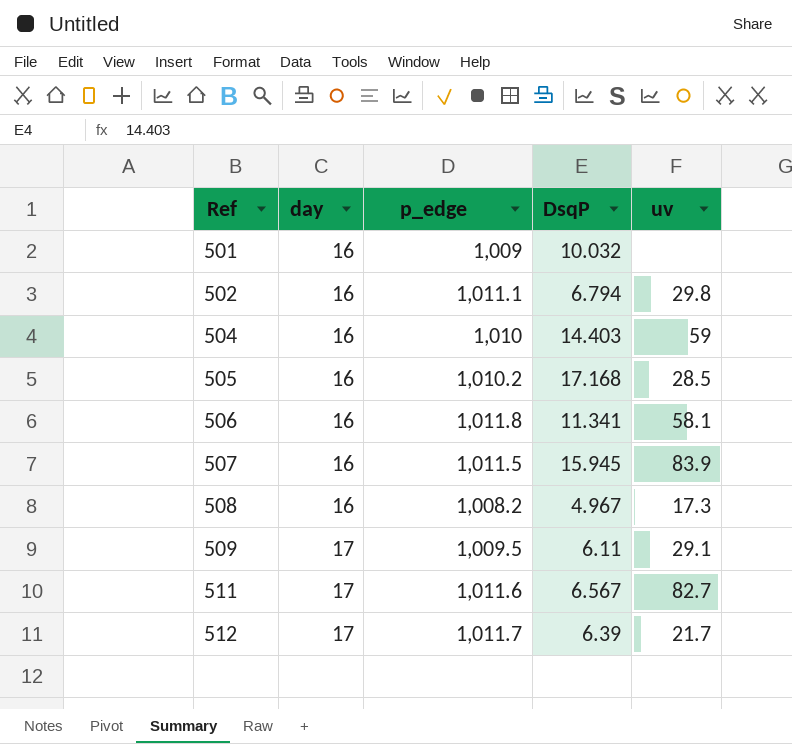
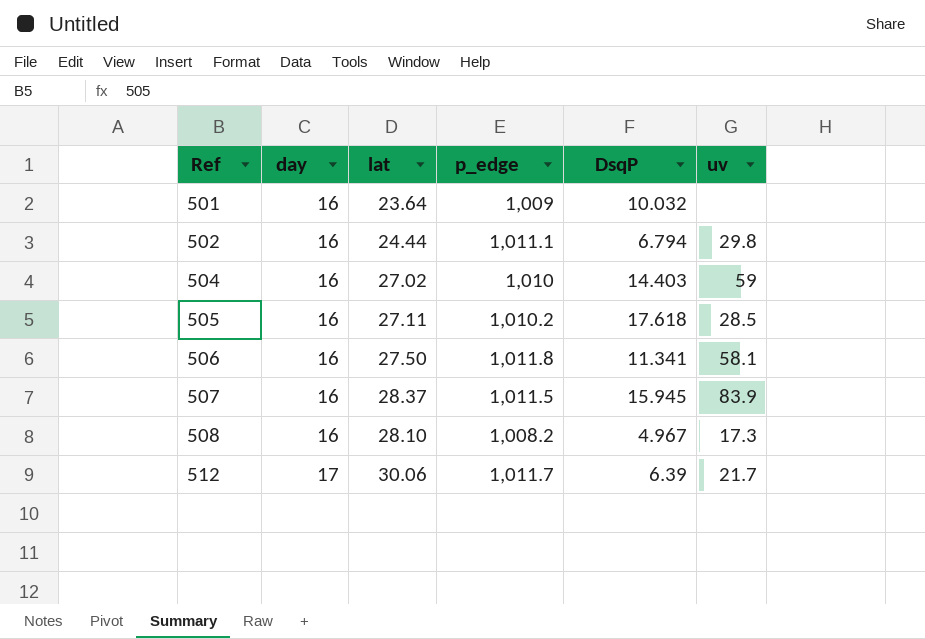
column lat | position: none -> 3
row 509: 17 | 1,009.5 | 6.11 | 29.1 -> none
row 511: 17 | 1,011.6 | 6.567 | 82.7 -> none
505 | DsqP: 17.168 -> 17.618

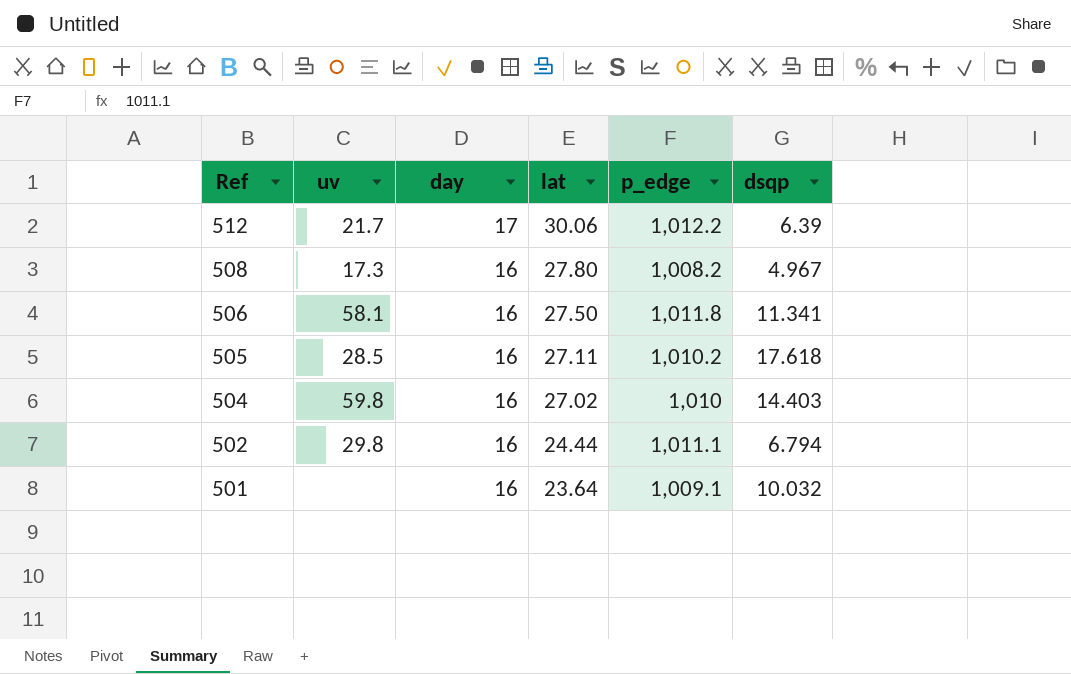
row order: Ref ascending -> Ref descending
column uv | position: 6 -> 2
column name: DsqP -> dsqp
row 507: 16 | 28.37 | 1,011.5 | 15.945 | 83.9 -> none
512 | p_edge: 1,011.7 -> 1,012.2
508 | lat: 28.10 -> 27.80
504 | uv: 59 -> 59.8
501 | p_edge: 1,009 -> 1,009.1

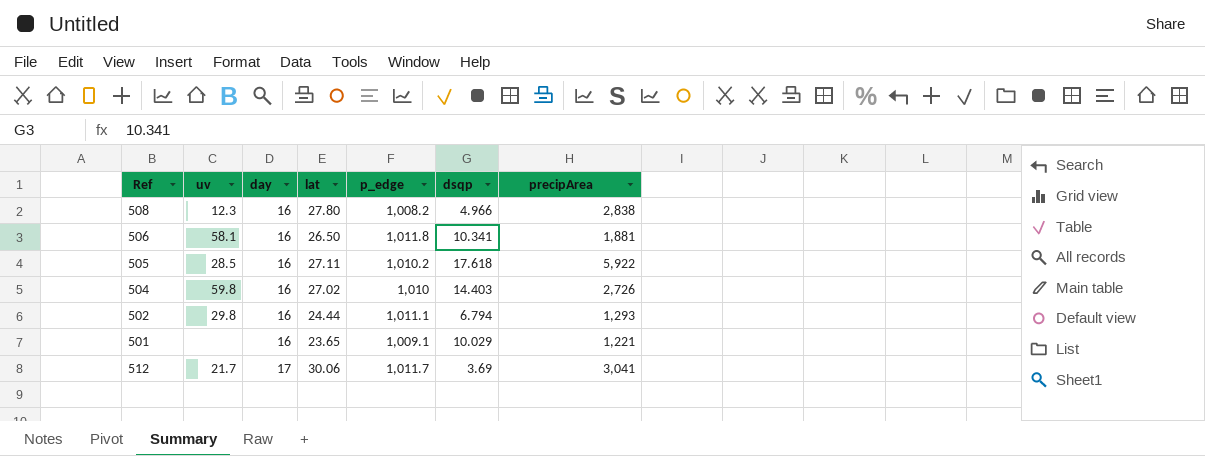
row order: Ref descending -> day ascending
column precipArea | position: none -> 7
508 | uv: 17.3 -> 12.3
508 | dsqp: 4.967 -> 4.966
506 | lat: 27.50 -> 26.50
506 | dsqp: 11.341 -> 10.341
501 | lat: 23.64 -> 23.65
501 | dsqp: 10.032 -> 10.029
512 | p_edge: 1,012.2 -> 1,011.7
512 | dsqp: 6.39 -> 3.69

